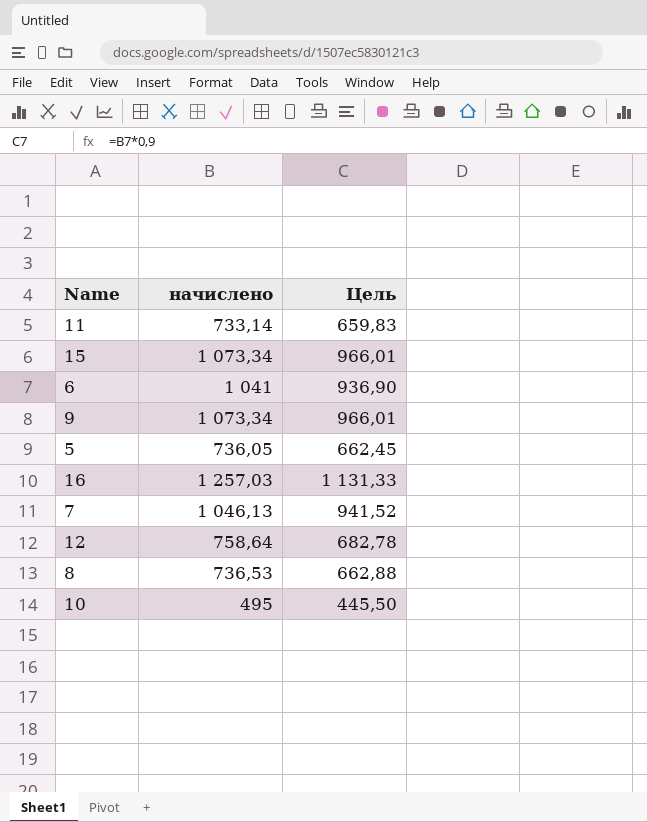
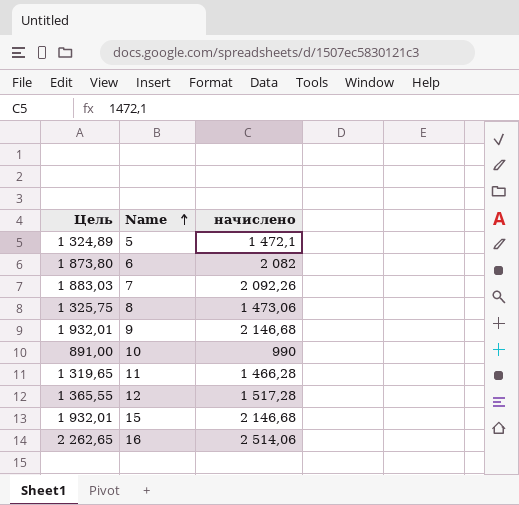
row order: none -> Name ascending
column Цель | position: 3 -> 1
5 | Цель: 662,45 -> 1 324,89
5 | начислено: 736,05 -> 1 472,1
6 | Цель: 936,90 -> 1 873,80
6 | начислено: 1 041 -> 2 082
7 | Цель: 941,52 -> 1 883,03
7 | начислено: 1 046,13 -> 2 092,26
8 | Цель: 662,88 -> 1 325,75
8 | начислено: 736,53 -> 1 473,06
9 | Цель: 966,01 -> 1 932,01
9 | начислено: 1 073,34 -> 2 146,68
10 | Цель: 445,50 -> 891,00
10 | начислено: 495 -> 990
11 | Цель: 659,83 -> 1 319,65
11 | начислено: 733,14 -> 1 466,28
12 | Цель: 682,78 -> 1 365,55
12 | начислено: 758,64 -> 1 517,28
15 | Цель: 966,01 -> 1 932,01
15 | начислено: 1 073,34 -> 2 146,68
16 | Цель: 1 131,33 -> 2 262,65
16 | начислено: 1 257,03 -> 2 514,06

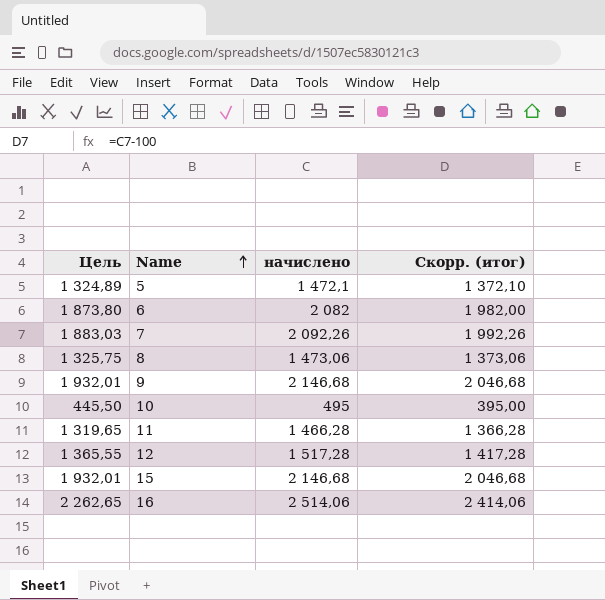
column Скорр. (итог) | formula: none -> [начислено] - 100
10 | Цель: 891,00 -> 445,50
10 | начислено: 990 -> 495

